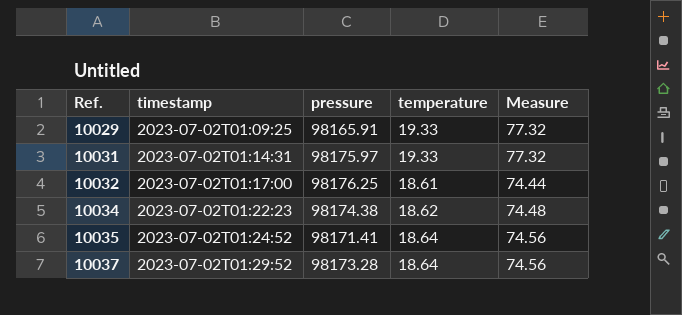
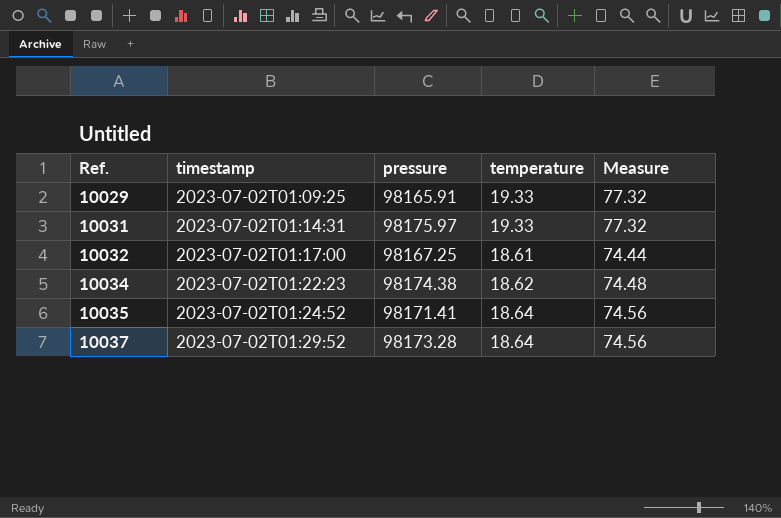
10032 | pressure: 98176.25 -> 98167.25

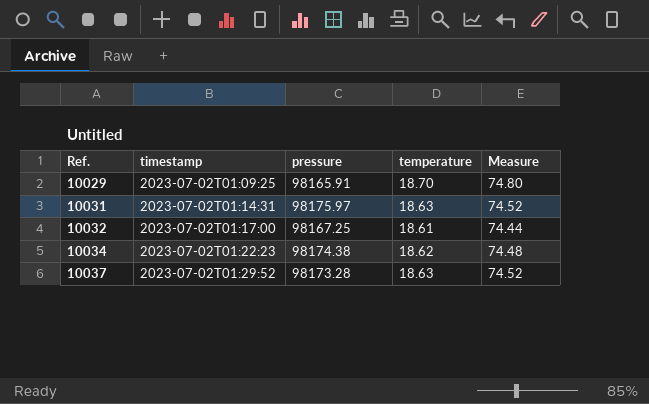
row 10035: 2023-07-02T01:24:52 | 98171.41 | 18.64 | 74.56 -> none
10029 | temperature: 19.33 -> 18.70
10029 | Measure: 77.32 -> 74.80
10031 | temperature: 19.33 -> 18.63
10031 | Measure: 77.32 -> 74.52
10037 | temperature: 18.64 -> 18.63
10037 | Measure: 74.56 -> 74.52

